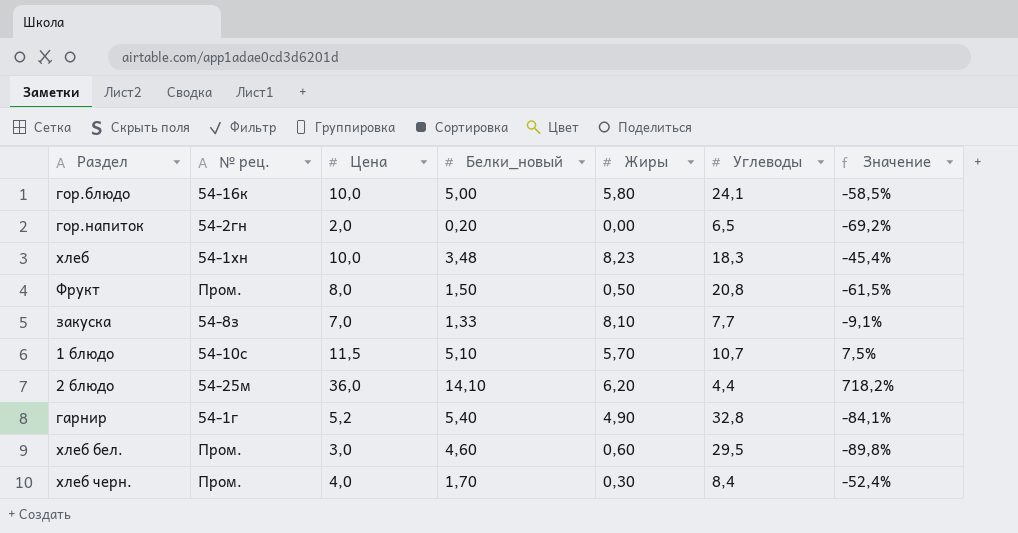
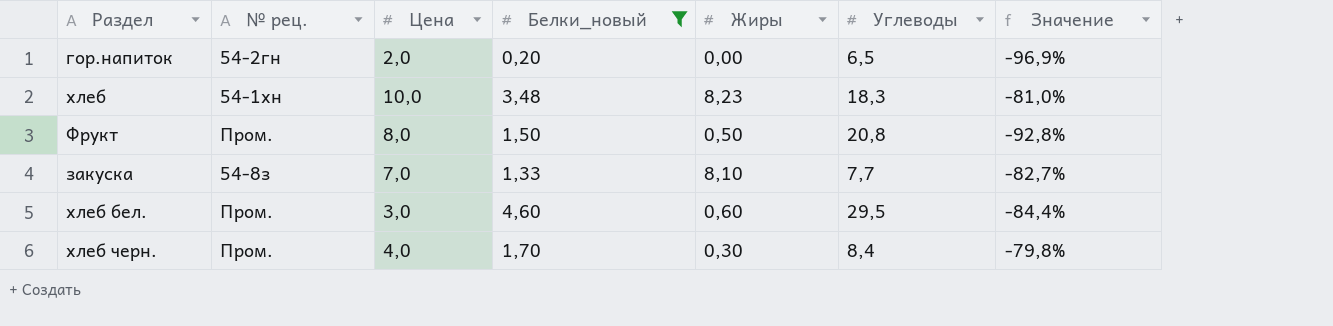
filter: none -> Белки_новый <= 4,60
column Значение | formula: ([Цена] - [Углеводы]) / [Углеводы] -> ([Белки_новый] - [Углеводы]) / [Углеводы]

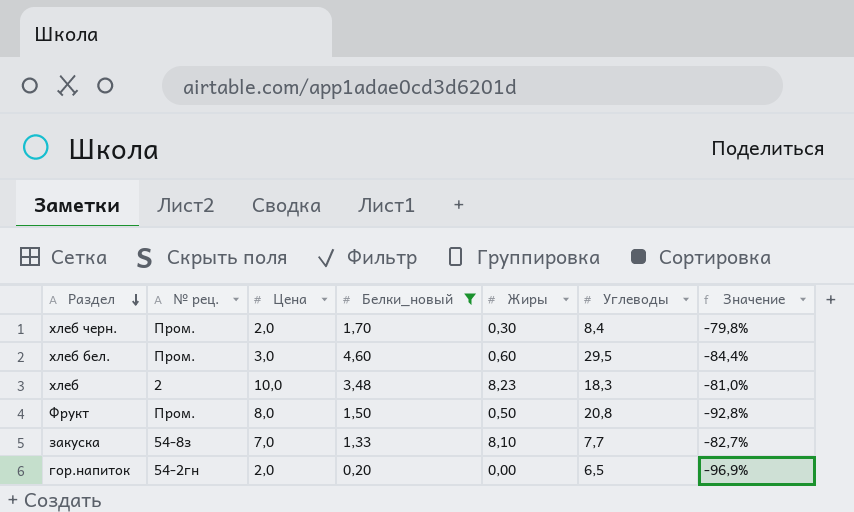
row order: none -> Раздел descending
хлеб черн. | Цена: 4,0 -> 2,0
хлеб | № рец.: 54-1хн -> 2

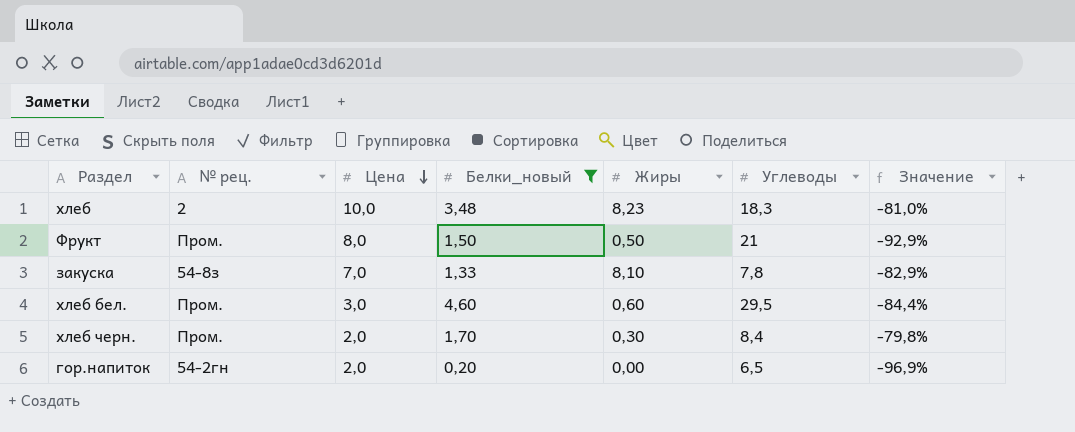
row order: Раздел descending -> Цена descending
Фрукт | Углеводы: 20,8 -> 21
Фрукт | Значение: -92,8% -> -92,9%
закуска | Углеводы: 7,7 -> 7,8
закуска | Значение: -82,7% -> -82,9%

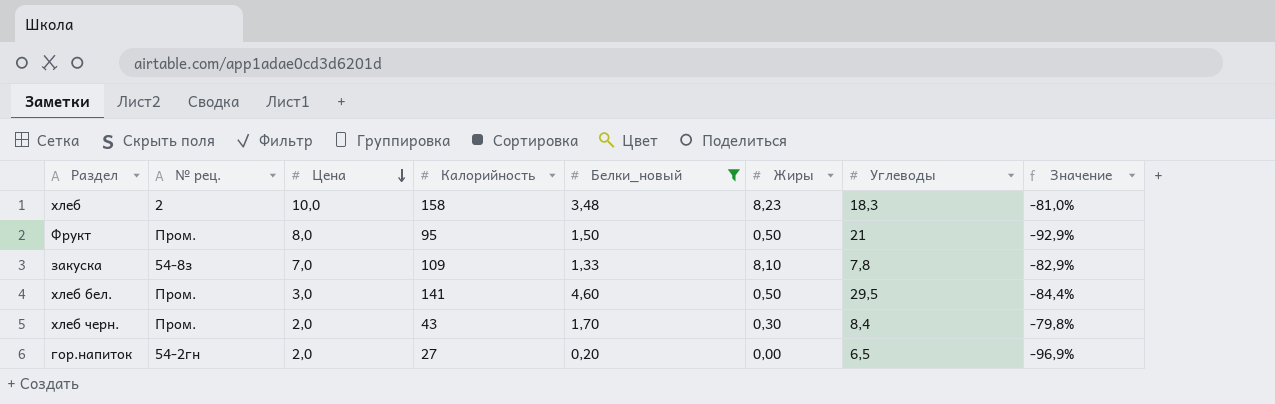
column Калорийность | position: none -> 4
хлеб бел. | Жиры: 0,60 -> 0,50

